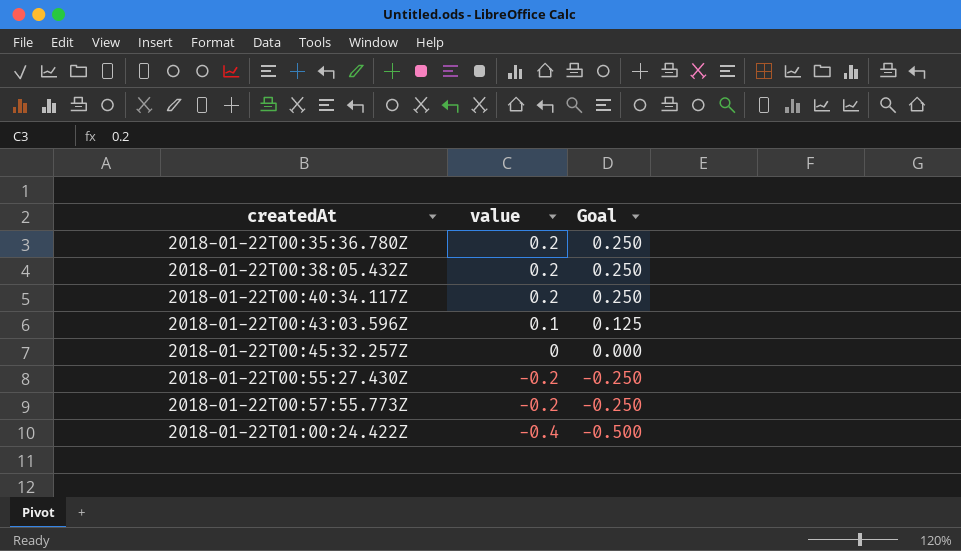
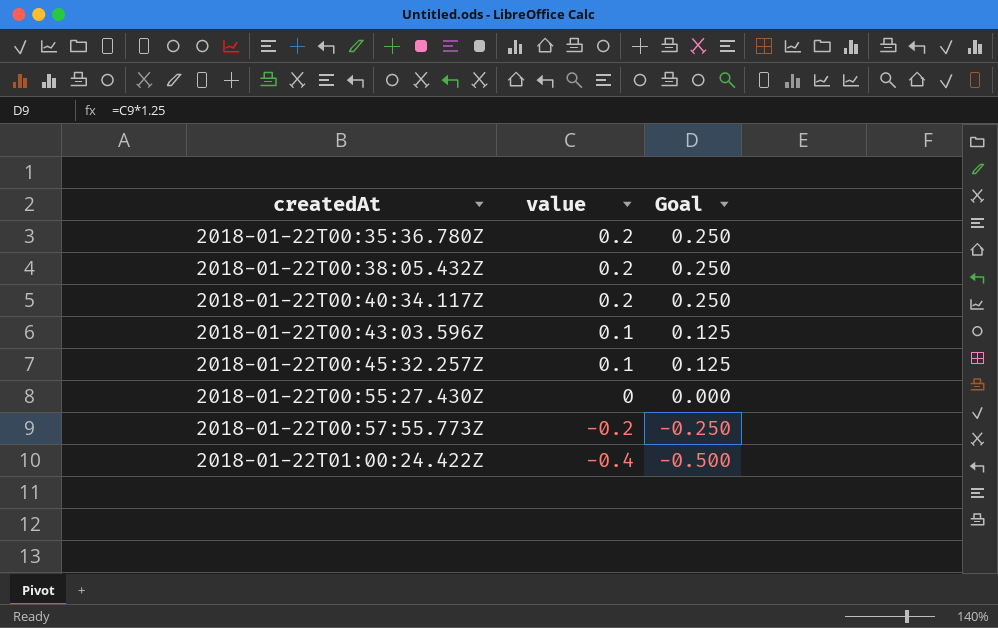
2018-01-22T00:45:32.257Z | value: 0 -> 0.1
2018-01-22T00:45:32.257Z | Goal: 0.000 -> 0.125
2018-01-22T00:55:27.430Z | value: -0.2 -> 0
2018-01-22T00:55:27.430Z | Goal: -0.250 -> 0.000

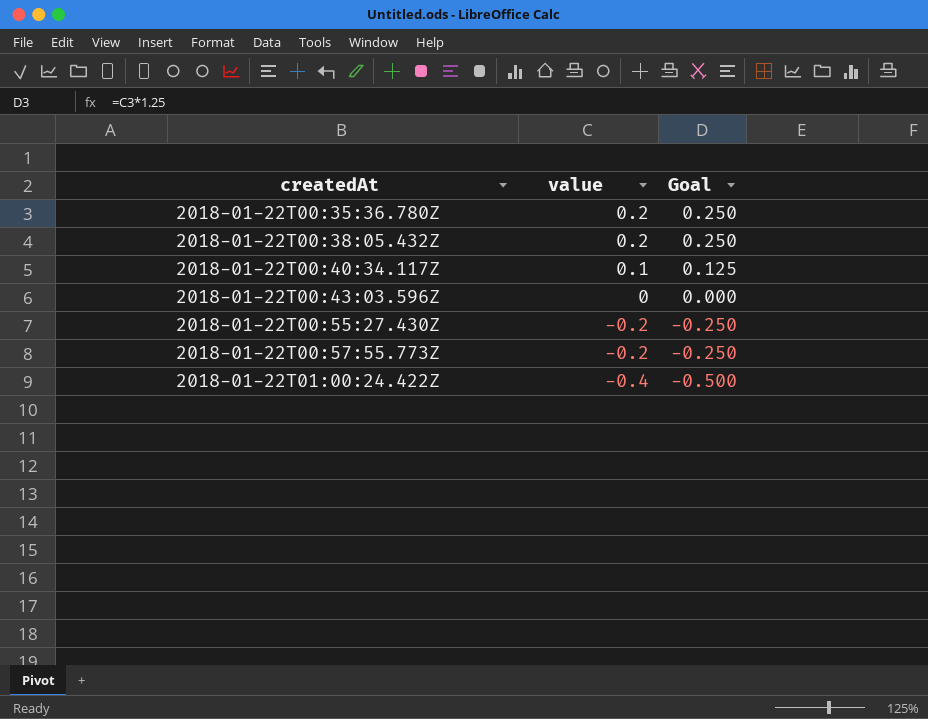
row 2018-01-22T00:45:32.257Z: 0.1 | 0.125 -> none
2018-01-22T00:40:34.117Z | value: 0.2 -> 0.1
2018-01-22T00:40:34.117Z | Goal: 0.250 -> 0.125
2018-01-22T00:43:03.596Z | value: 0.1 -> 0
2018-01-22T00:43:03.596Z | Goal: 0.125 -> 0.000
2018-01-22T00:55:27.430Z | value: 0 -> -0.2
2018-01-22T00:55:27.430Z | Goal: 0.000 -> -0.250

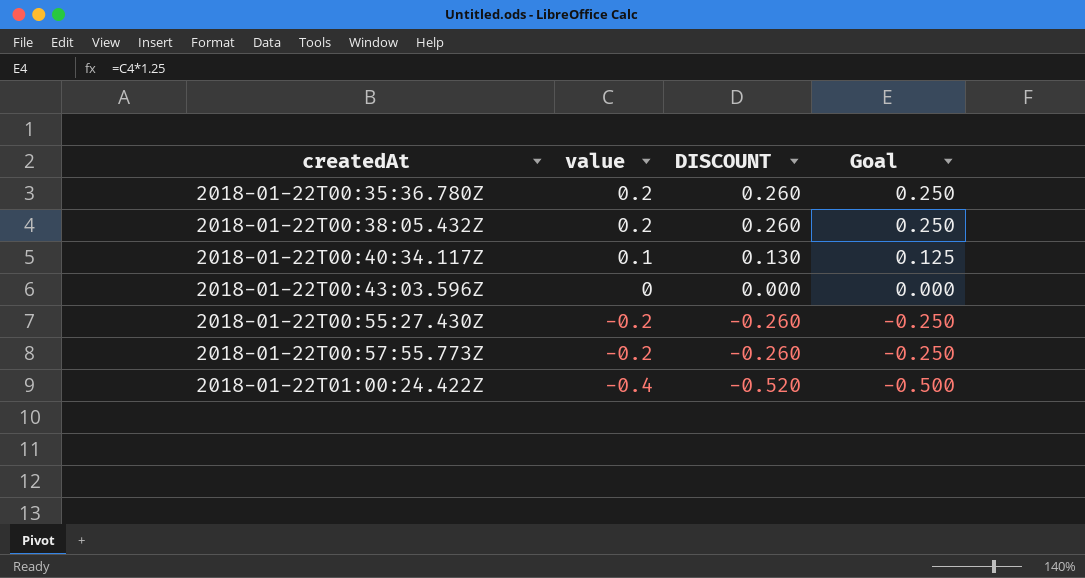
column DISCOUNT | formula: none -> [value] * 1.3

